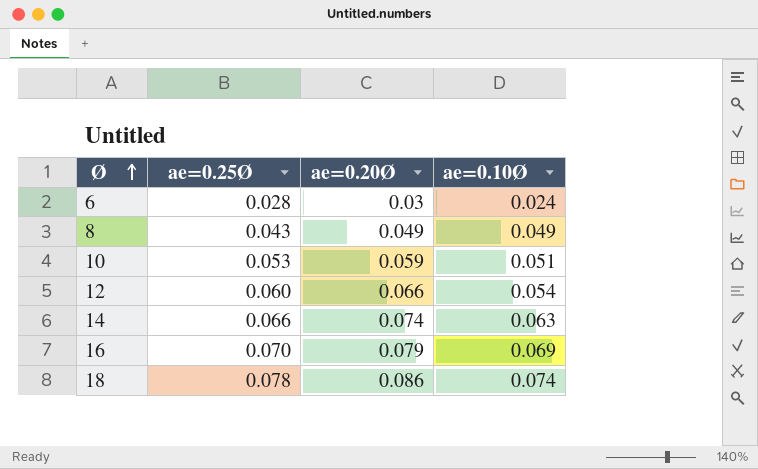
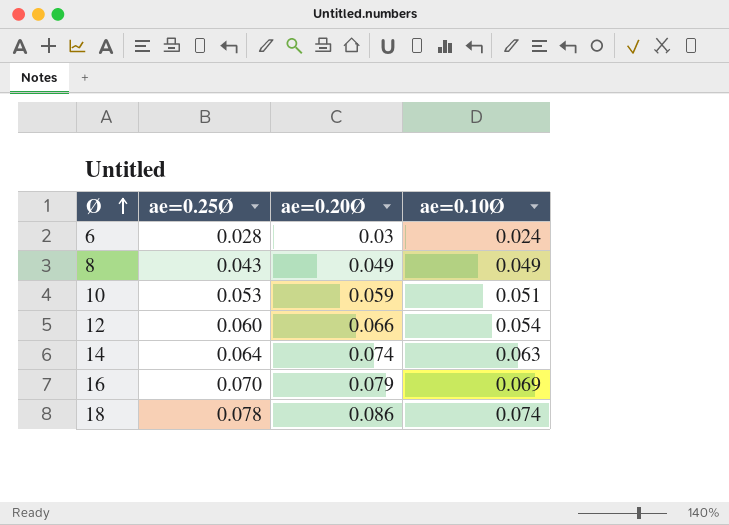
14 | ae=0.25Ø: 0.066 -> 0.064

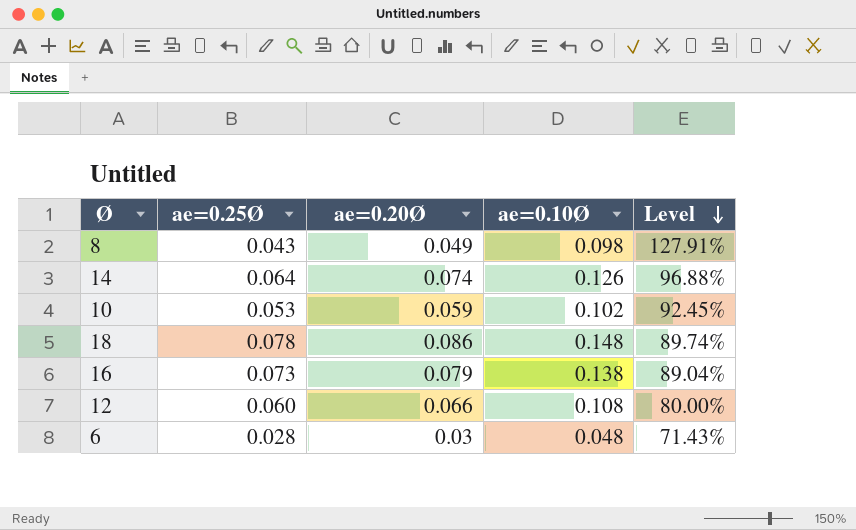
row order: Ø ascending -> Level descending
column Level | formula: none -> ([ae=0.10Ø] - [ae=0.25Ø]) / [ae=0.25Ø]
8 | ae=0.10Ø: 0.049 -> 0.098
14 | ae=0.10Ø: 0.063 -> 0.126
10 | ae=0.10Ø: 0.051 -> 0.102
18 | ae=0.10Ø: 0.074 -> 0.148
16 | ae=0.25Ø: 0.070 -> 0.073
16 | ae=0.10Ø: 0.069 -> 0.138
12 | ae=0.10Ø: 0.054 -> 0.108
6 | ae=0.10Ø: 0.024 -> 0.048

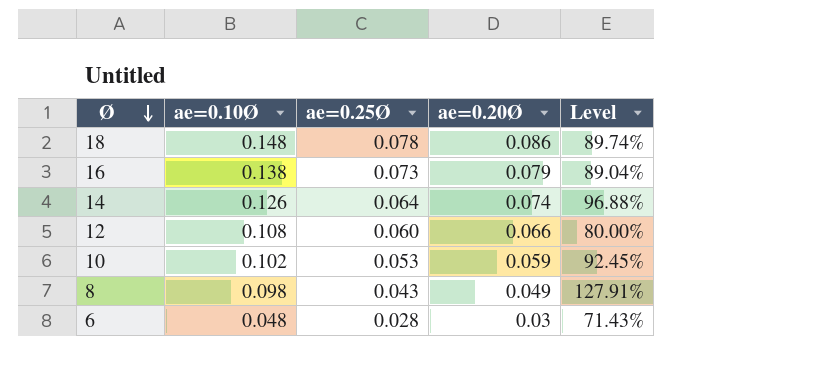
row order: Level descending -> Ø descending
column ae=0.10Ø | position: 4 -> 2

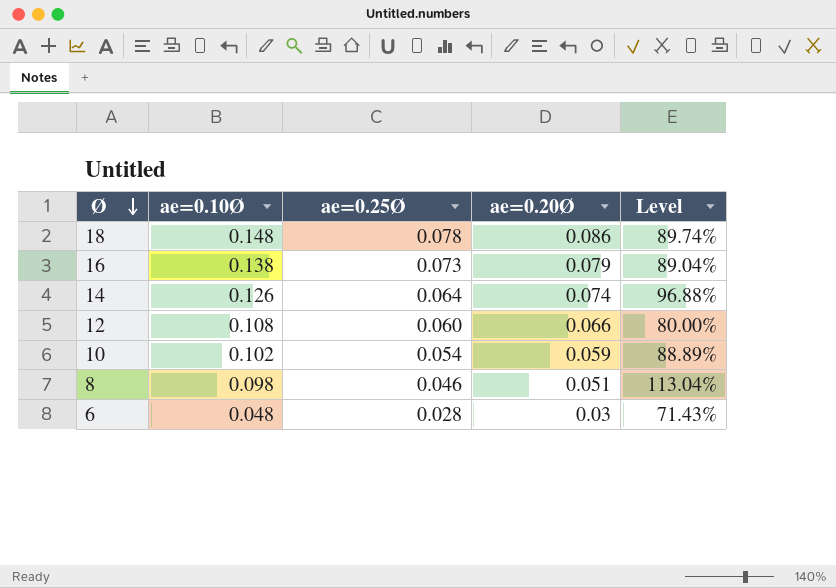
10 | ae=0.25Ø: 0.053 -> 0.054
10 | Level: 92.45% -> 88.89%
8 | ae=0.25Ø: 0.043 -> 0.046
8 | ae=0.20Ø: 0.049 -> 0.051
8 | Level: 127.91% -> 113.04%

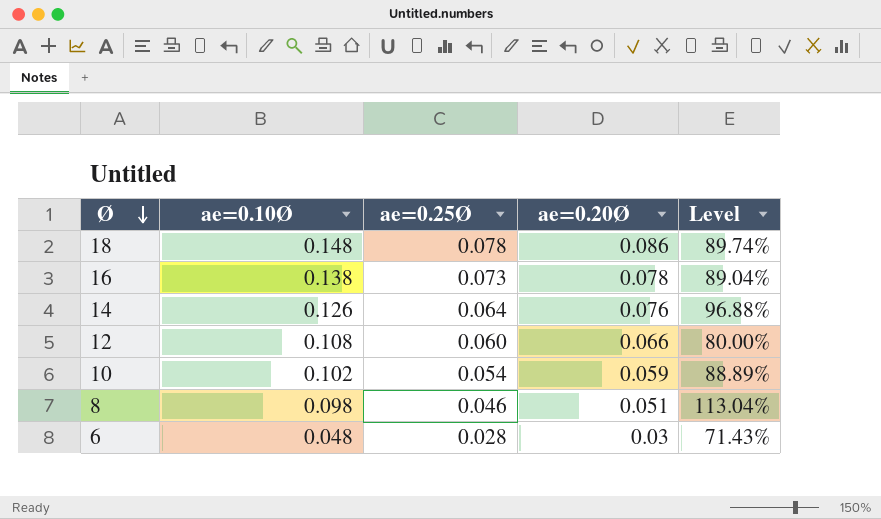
16 | ae=0.20Ø: 0.079 -> 0.078
14 | ae=0.20Ø: 0.074 -> 0.076

